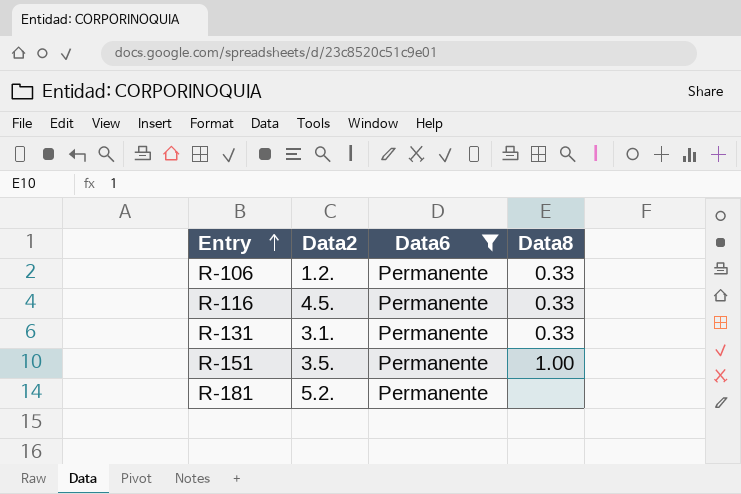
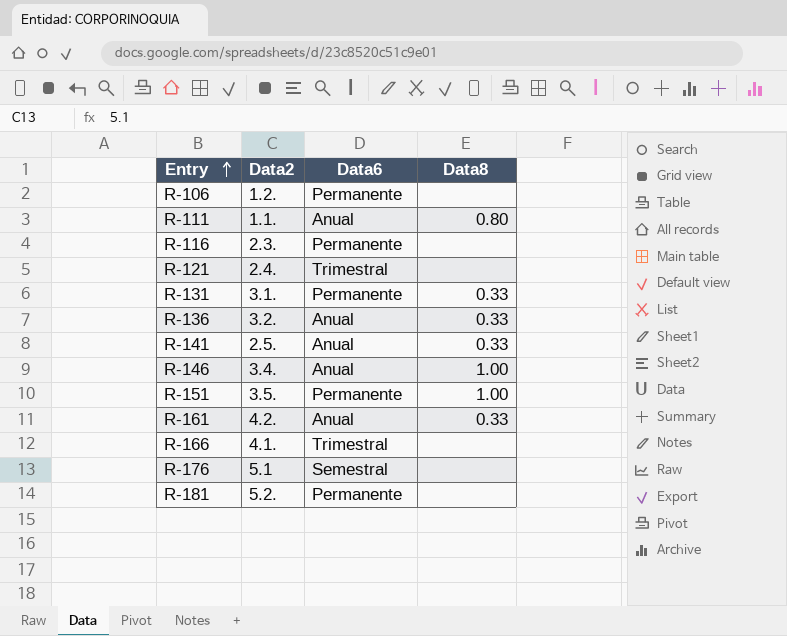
filter: Data6 = Permanente -> none
R-106 | Data8: 0.33 -> none
R-116 | Data2: 4.5. -> 2.3.
R-116 | Data8: 0.33 -> none

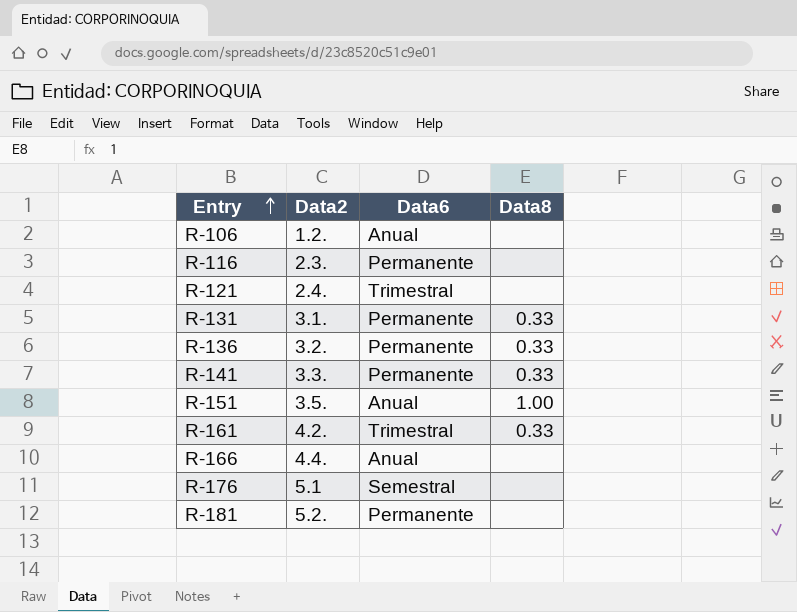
row R-111: 1.1. | Anual | 0.80 -> none
row R-146: 3.4. | Anual | 1.00 -> none
R-106 | Data6: Permanente -> Anual
R-136 | Data6: Anual -> Permanente
R-141 | Data2: 2.5. -> 3.3.
R-141 | Data6: Anual -> Permanente
R-151 | Data6: Permanente -> Anual
R-161 | Data6: Anual -> Trimestral
R-166 | Data2: 4.1. -> 4.4.
R-166 | Data6: Trimestral -> Anual

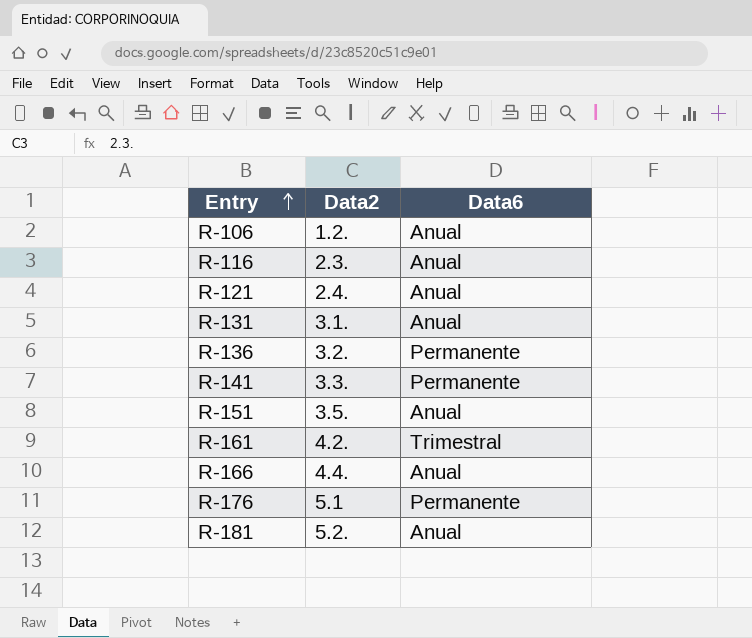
column Data8 | position: 4 -> none
R-116 | Data6: Permanente -> Anual
R-121 | Data6: Trimestral -> Anual
R-131 | Data6: Permanente -> Anual
R-176 | Data6: Semestral -> Permanente
R-181 | Data6: Permanente -> Anual

